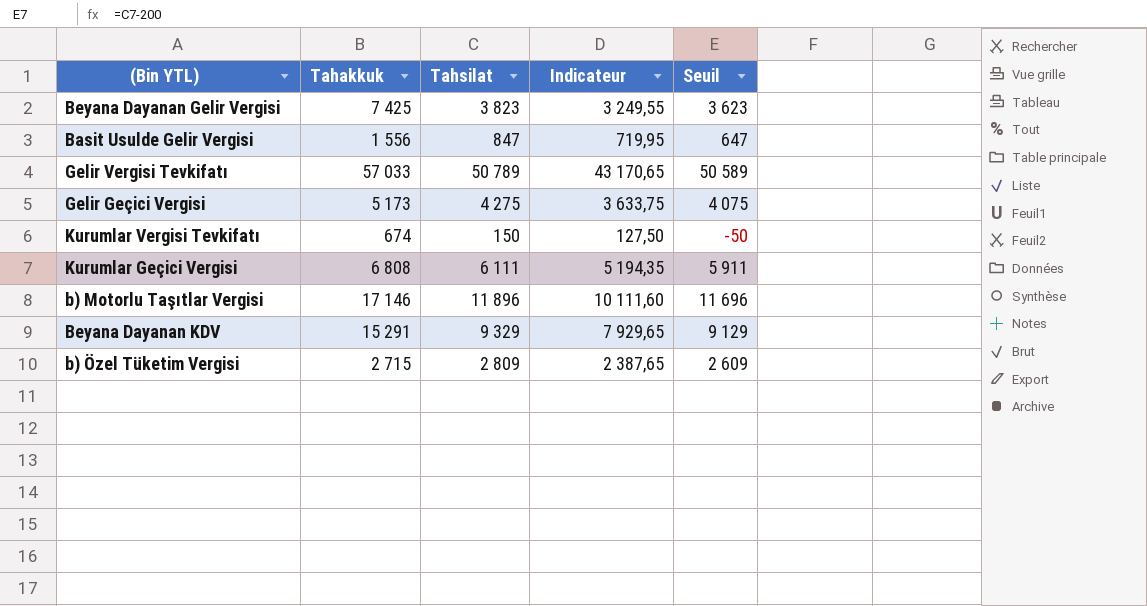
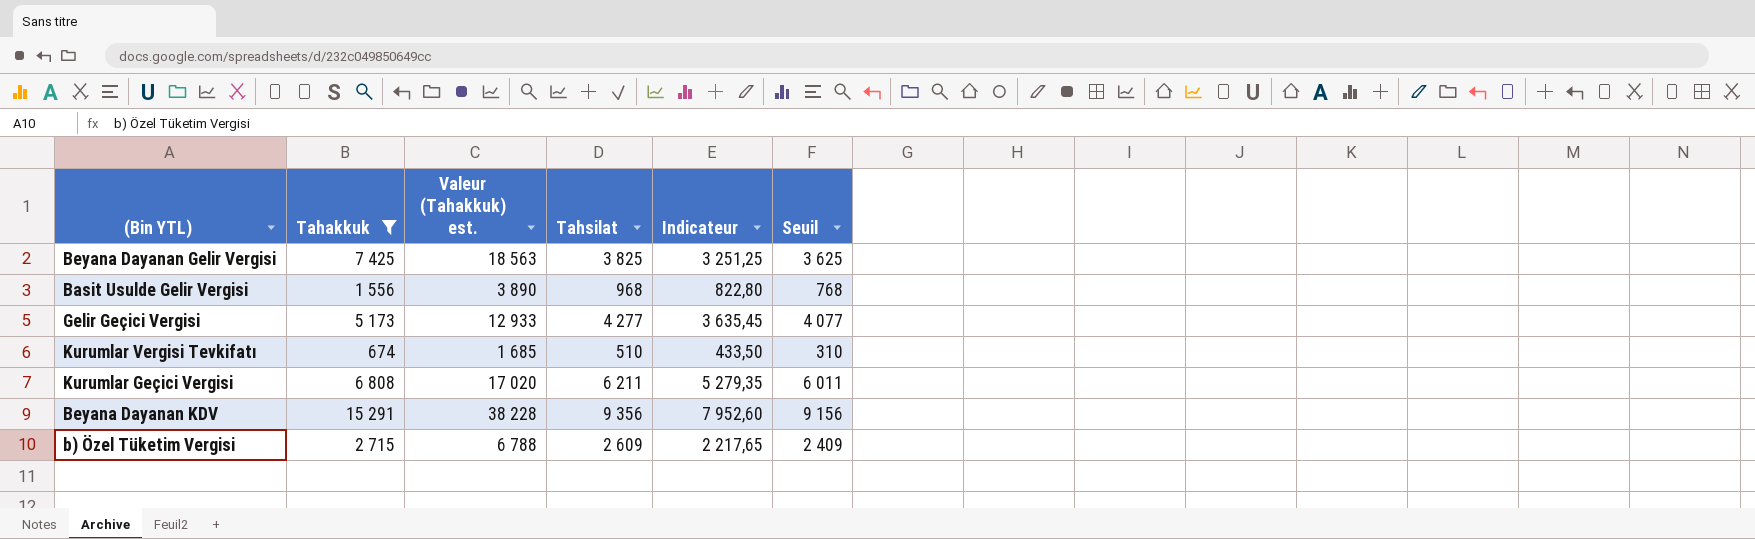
filter: none -> Tahakkuk <= 15 291
column Valeur (Tahakkuk) est. | formula: none -> [Tahakkuk] * 2,5
Beyana Dayanan Gelir Vergisi | Tahsilat: 3 823 -> 3 825
Beyana Dayanan Gelir Vergisi | Indicateur: 3 249,55 -> 3 251,25
Beyana Dayanan Gelir Vergisi | Seuil: 3 623 -> 3 625
Basit Usulde Gelir Vergisi | Tahsilat: 847 -> 968
Basit Usulde Gelir Vergisi | Indicateur: 719,95 -> 822,80
Basit Usulde Gelir Vergisi | Seuil: 647 -> 768
Gelir Geçici Vergisi | Tahsilat: 4 275 -> 4 277
Gelir Geçici Vergisi | Indicateur: 3 633,75 -> 3 635,45
Gelir Geçici Vergisi | Seuil: 4 075 -> 4 077
Kurumlar Vergisi Tevkifatı | Tahsilat: 150 -> 510
Kurumlar Vergisi Tevkifatı | Indicateur: 127,50 -> 433,50
Kurumlar Vergisi Tevkifatı | Seuil: -50 -> 310
Kurumlar Geçici Vergisi | Tahsilat: 6 111 -> 6 211
Kurumlar Geçici Vergisi | Indicateur: 5 194,35 -> 5 279,35
Kurumlar Geçici Vergisi | Seuil: 5 911 -> 6 011
Beyana Dayanan KDV | Tahsilat: 9 329 -> 9 356
Beyana Dayanan KDV | Indicateur: 7 929,65 -> 7 952,60
Beyana Dayanan KDV | Seuil: 9 129 -> 9 156
b) Özel Tüketim Vergisi | Tahsilat: 2 809 -> 2 609
b) Özel Tüketim Vergisi | Indicateur: 2 387,65 -> 2 217,65
b) Özel Tüketim Vergisi | Seuil: 2 609 -> 2 409

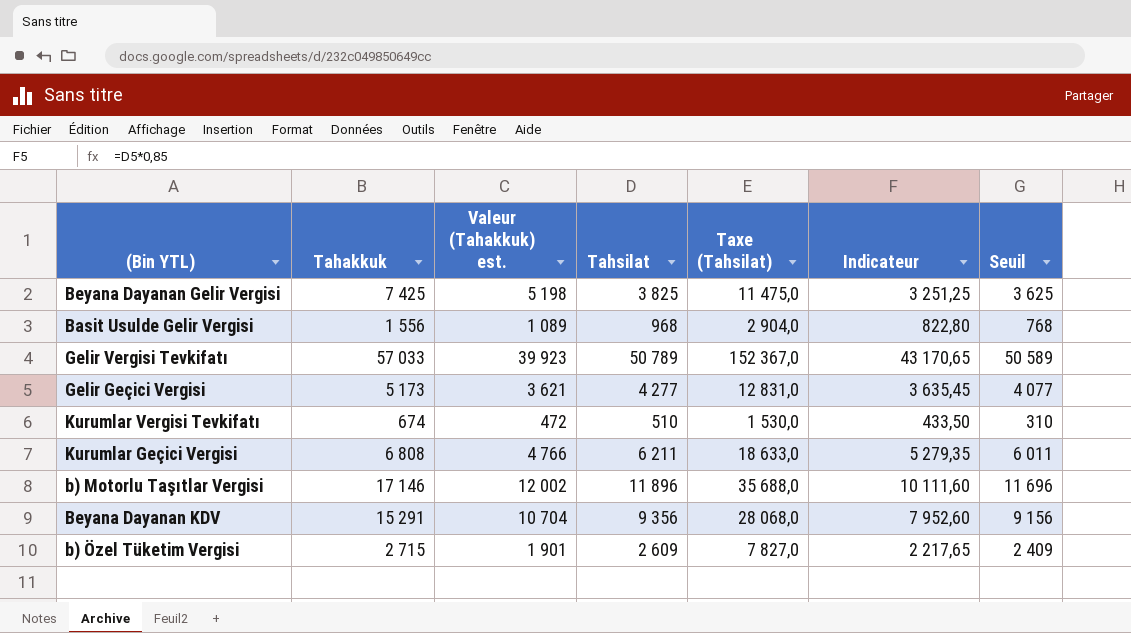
filter: Tahakkuk <= 15 291 -> none
column Valeur (Tahakkuk) est. | formula: [Tahakkuk] * 2,5 -> [Tahakkuk] * 0,7
column Taxe (Tahsilat) | formula: none -> [Tahsilat] * 3

